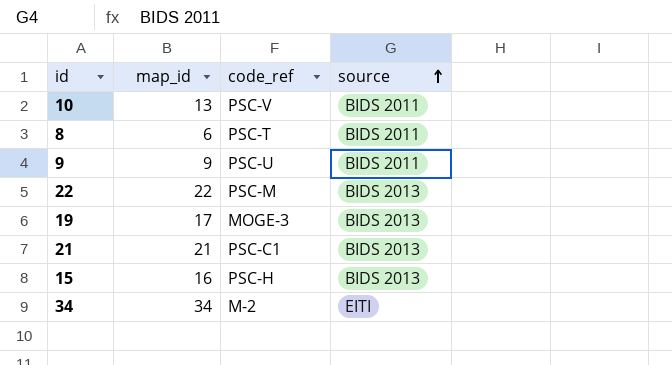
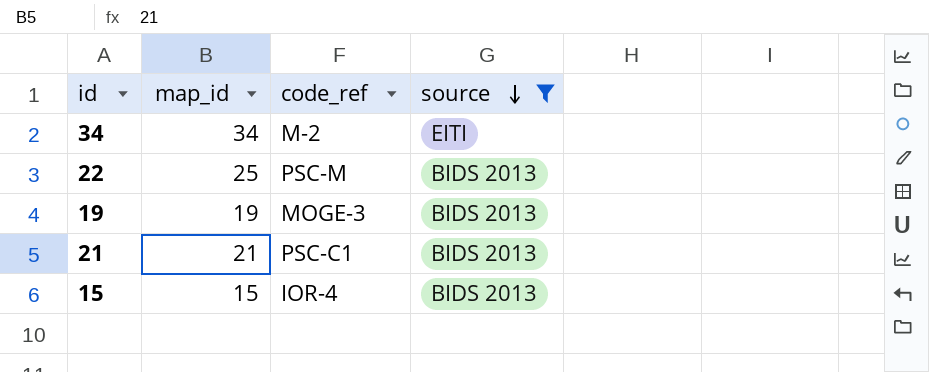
filter: none -> source != BIDS 2011
row order: source ascending -> source descending
22 | map_id: 22 -> 25
19 | map_id: 17 -> 19
15 | map_id: 16 -> 15
15 | code_ref: PSC-H -> IOR-4

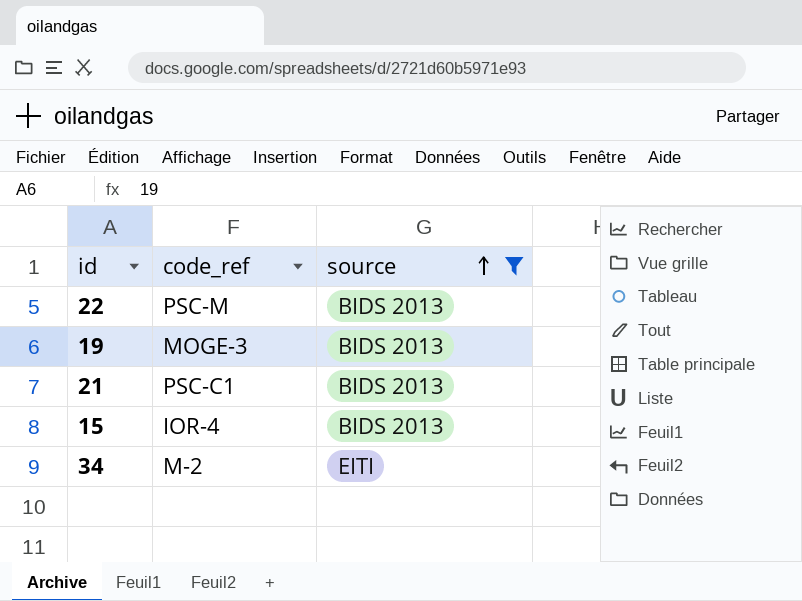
row order: source descending -> source ascending
column map_id | position: 2 -> none

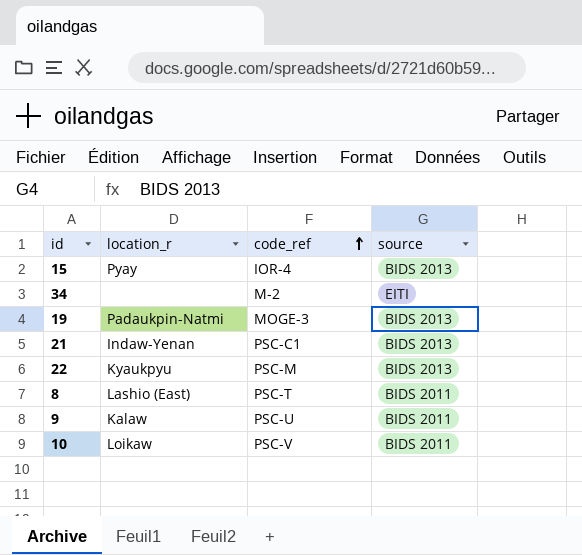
filter: source != BIDS 2011 -> none
row order: source ascending -> code_ref ascending
column location_r | position: none -> 2

